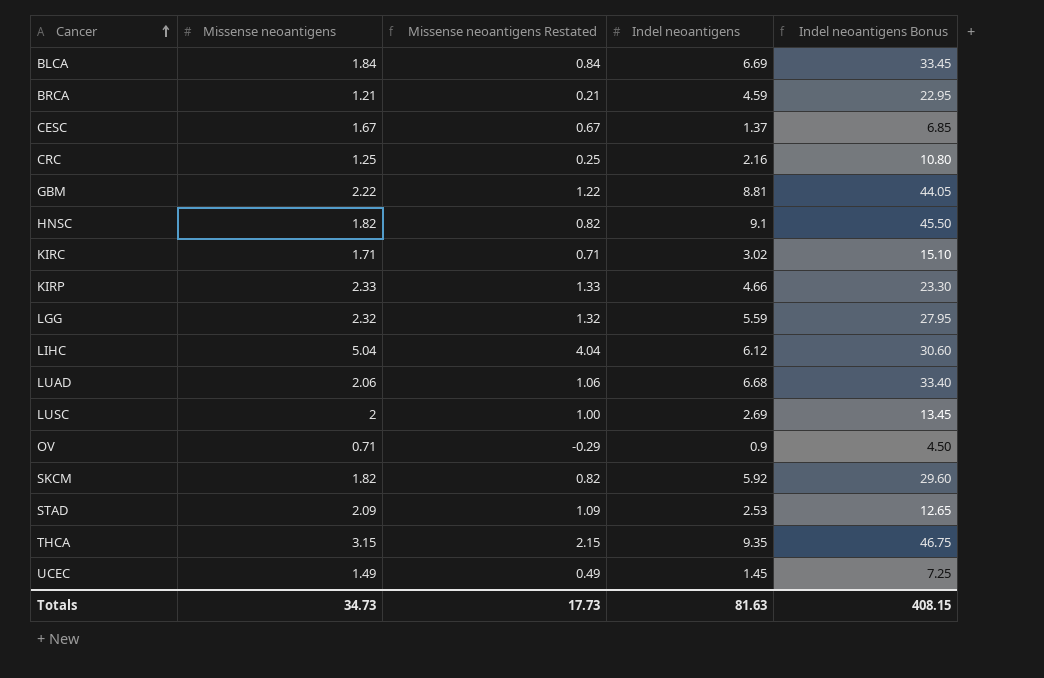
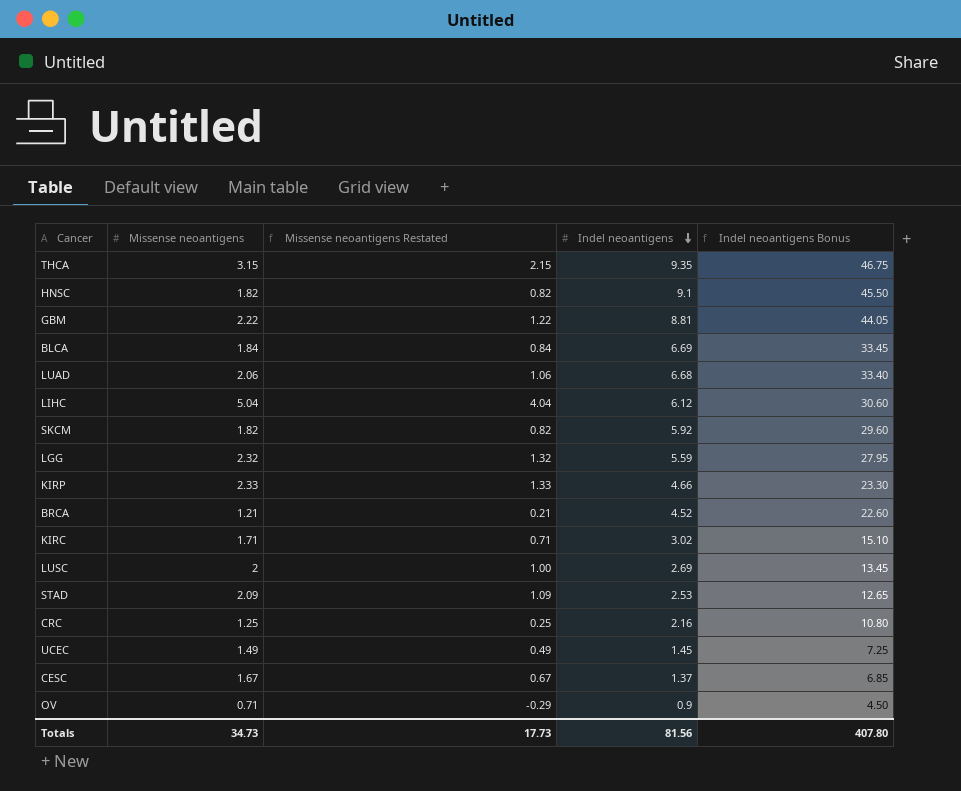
row order: Cancer ascending -> Indel neoantigens descending
BRCA | Indel neoantigens: 4.59 -> 4.52
BRCA | Indel neoantigens Bonus: 22.95 -> 22.60
Totals | Indel neoantigens: 81.63 -> 81.56
Totals | Indel neoantigens Bonus: 408.15 -> 407.80

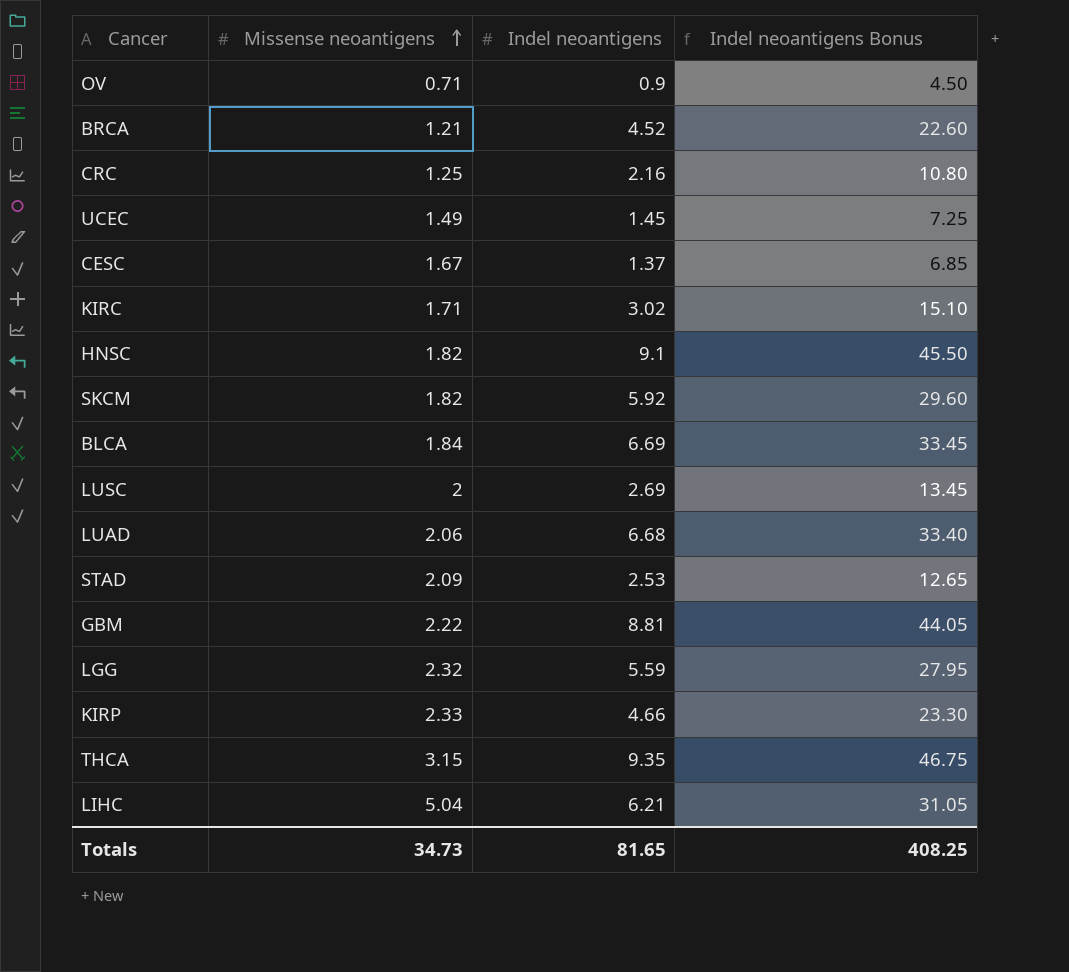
row order: Indel neoantigens descending -> Missense neoantigens ascending
column Missense neoantigens Restated | formula: [Missense neoantigens] - 1 -> none
LIHC | Indel neoantigens: 6.12 -> 6.21
LIHC | Indel neoantigens Bonus: 30.60 -> 31.05
Totals | Indel neoantigens: 81.56 -> 81.65
Totals | Indel neoantigens Bonus: 407.80 -> 408.25

